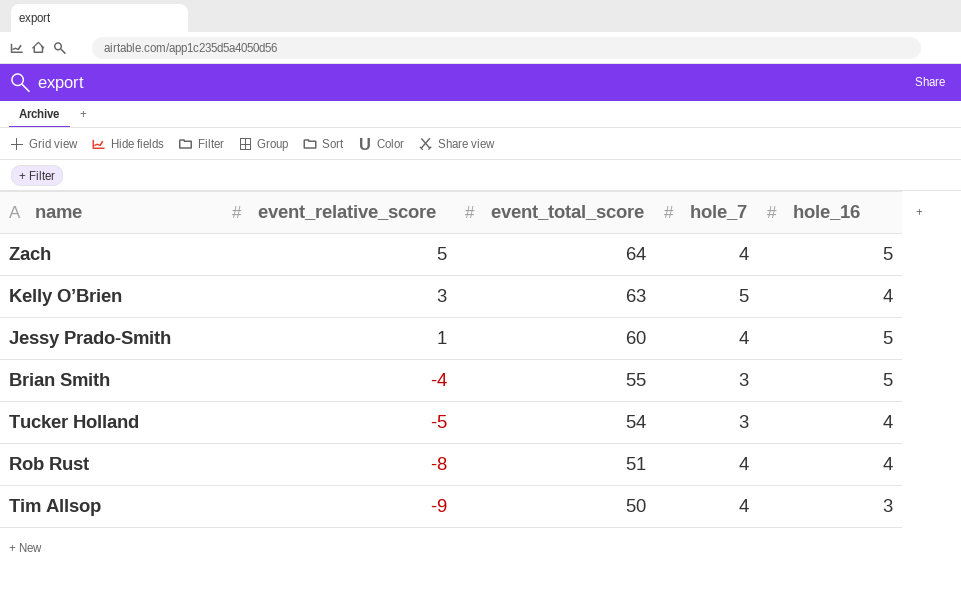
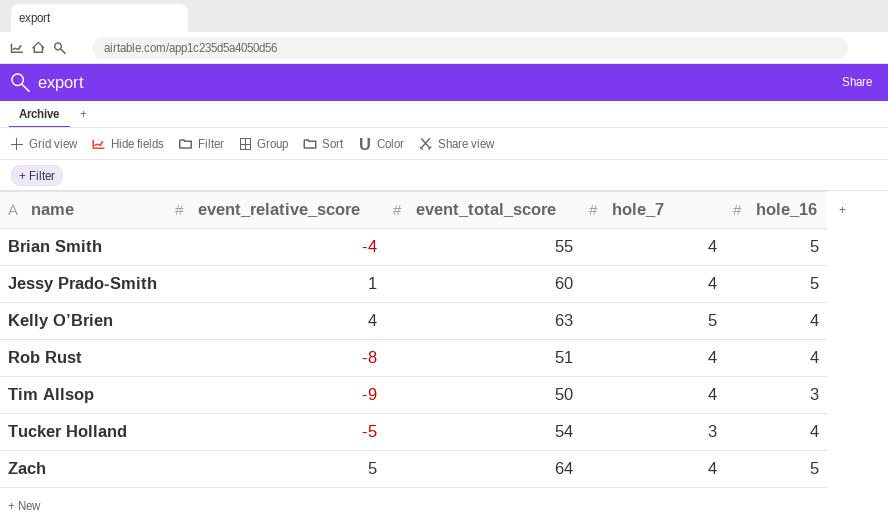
row order: event_relative_score descending -> name ascending
Brian Smith | hole_7: 3 -> 4
Kelly O’Brien | event_relative_score: 3 -> 4

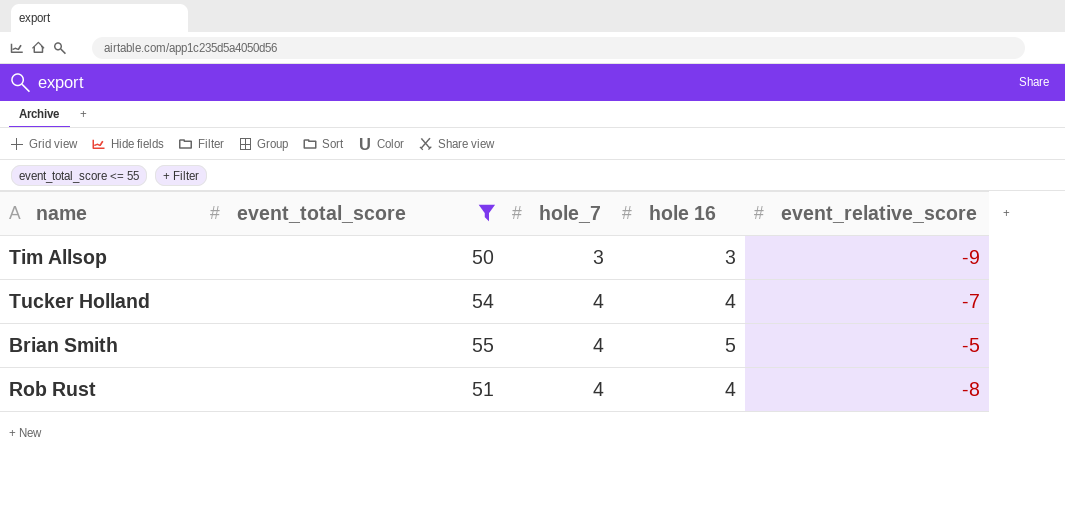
filter: none -> event_total_score <= 55
row order: name ascending -> hole_7 ascending
column name: hole_16 -> hole 16
column event_relative_score | position: 2 -> 5
Tim Allsop | hole_7: 4 -> 3
Tucker Holland | hole_7: 3 -> 4
Tucker Holland | event_relative_score: -5 -> -7
Brian Smith | event_relative_score: -4 -> -5

